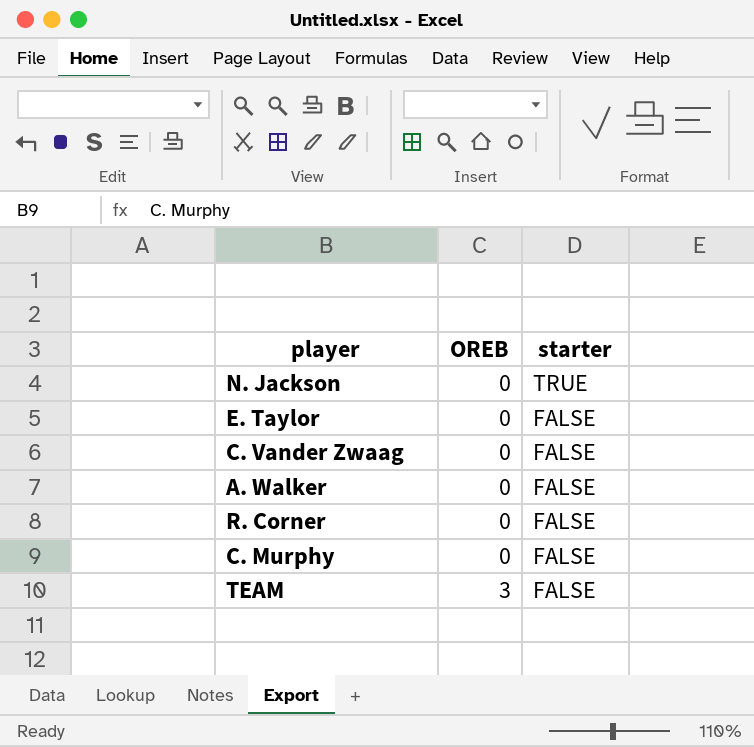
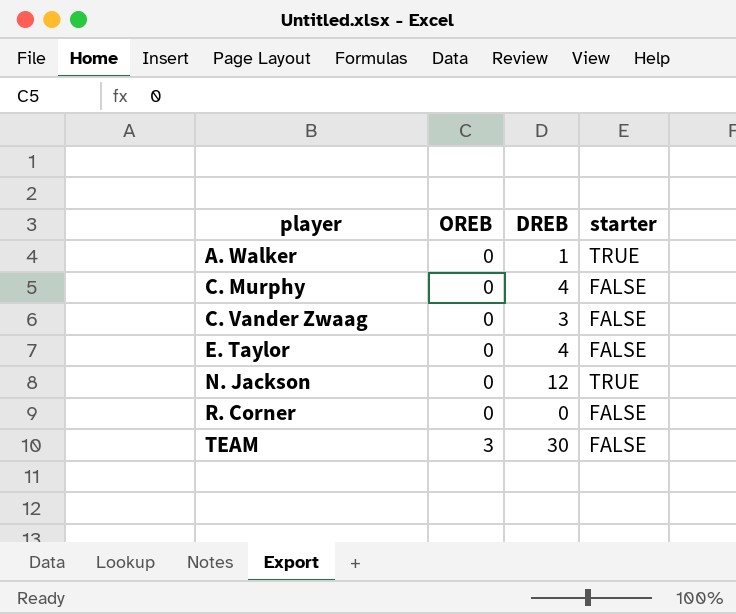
row order: OREB ascending -> player ascending
column DREB | position: none -> 3
A. Walker | starter: FALSE -> TRUE

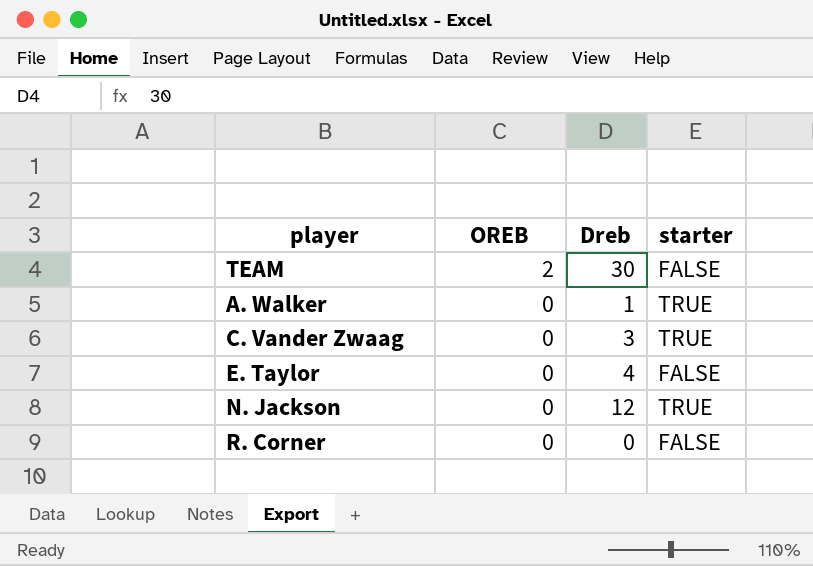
row order: player ascending -> OREB descending
column name: DREB -> Dreb
row C. Murphy: 0 | 4 | FALSE -> none
TEAM | OREB: 3 -> 2
C. Vander Zwaag | starter: FALSE -> TRUE

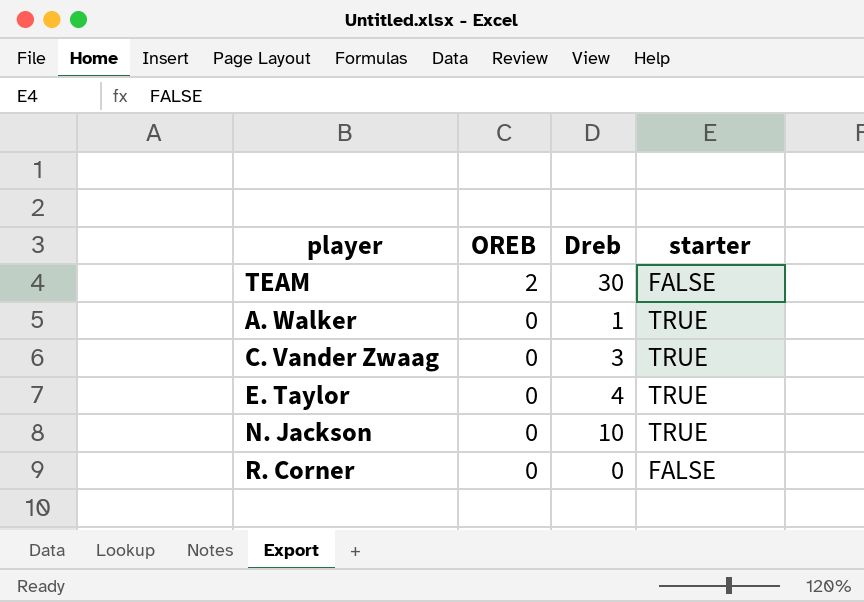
E. Taylor | starter: FALSE -> TRUE
N. Jackson | Dreb: 12 -> 10

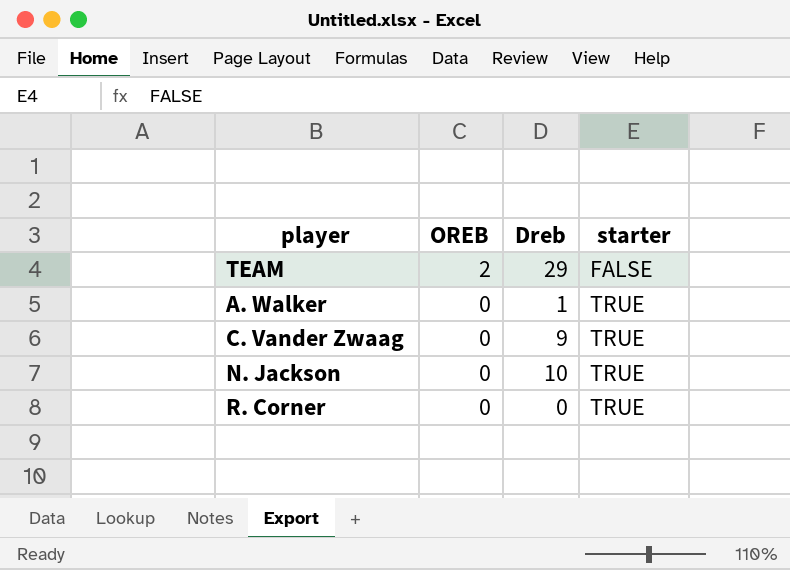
row E. Taylor: 0 | 4 | TRUE -> none
TEAM | Dreb: 30 -> 29
C. Vander Zwaag | Dreb: 3 -> 9
R. Corner | starter: FALSE -> TRUE

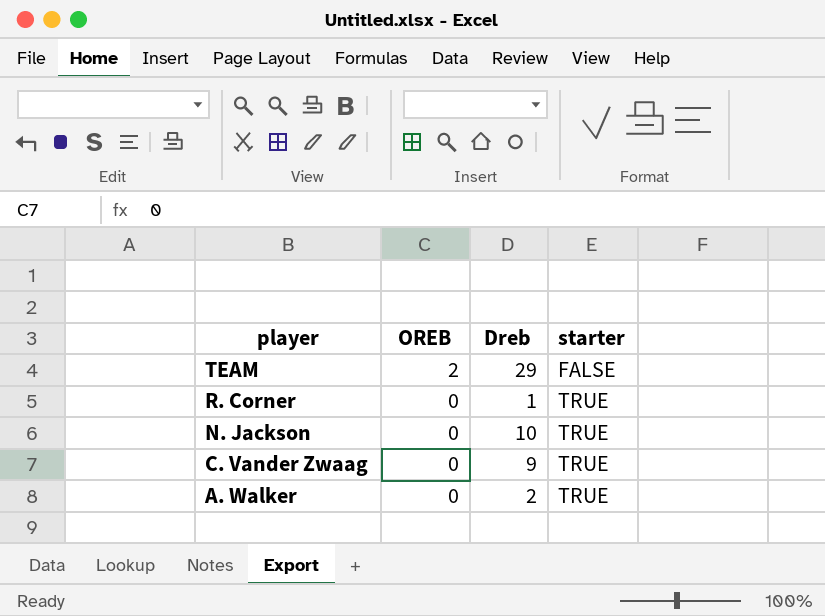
row order: OREB descending -> player descending
R. Corner | Dreb: 0 -> 1
A. Walker | Dreb: 1 -> 2

